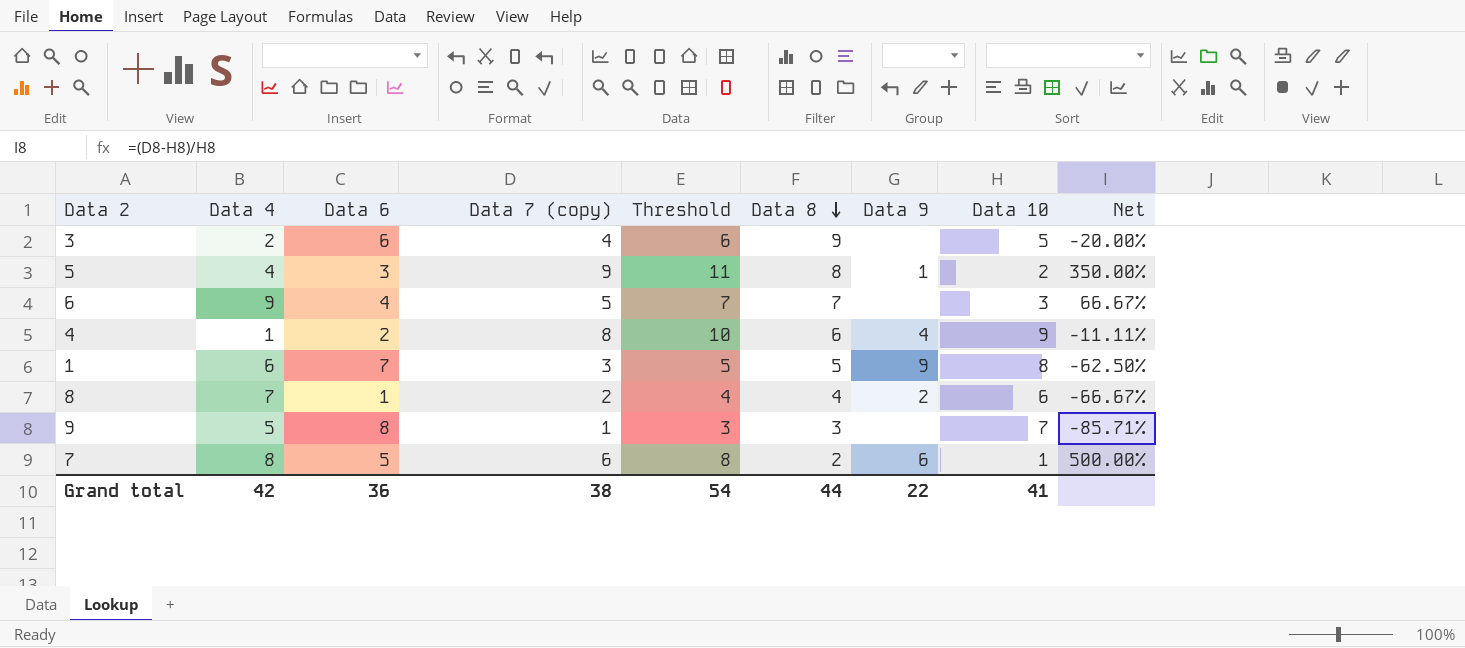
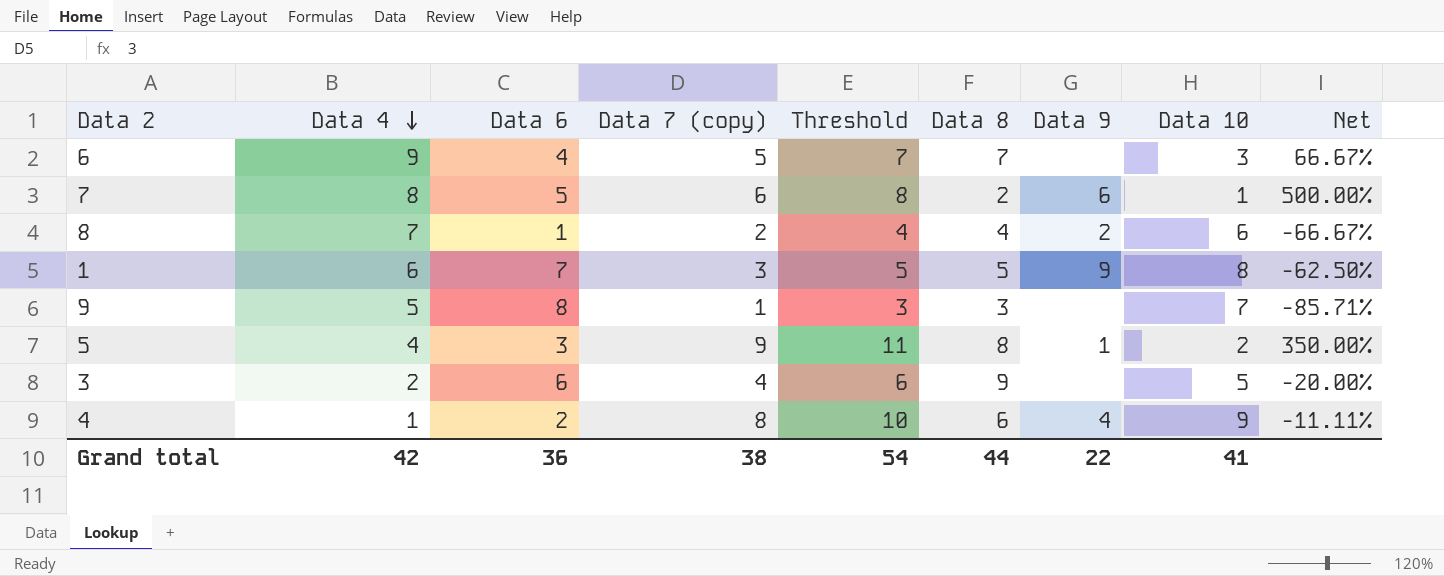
row order: Data 8 descending -> Data 4 descending

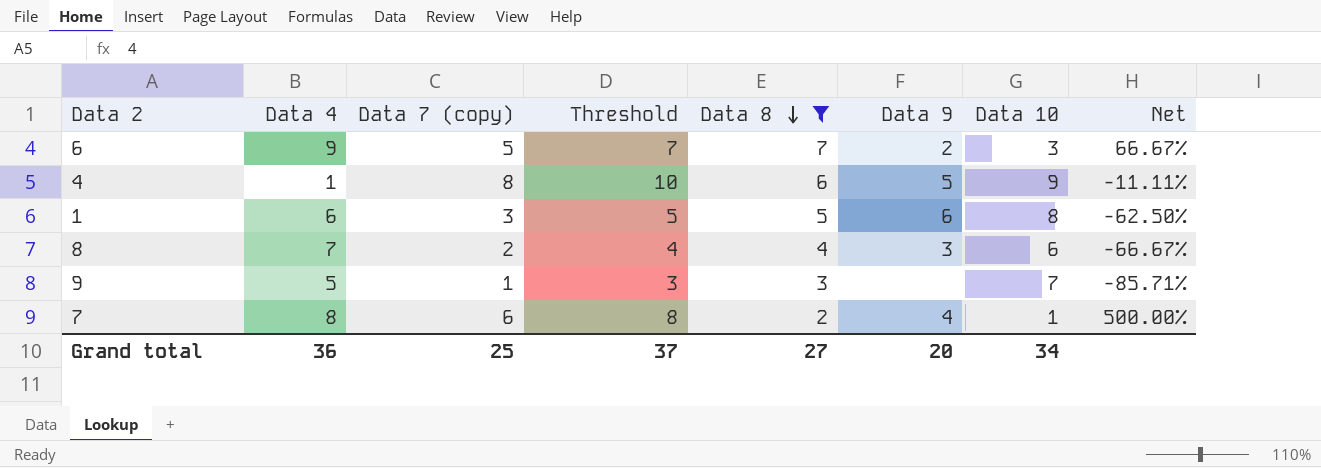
filter: none -> Data 8 <= 7
row order: Data 4 descending -> Data 8 descending
column Data 6 | position: 3 -> none
6 | Data 9: none -> 2
4 | Data 9: 4 -> 5
1 | Data 9: 9 -> 6
8 | Data 9: 2 -> 3
7 | Data 9: 6 -> 4
Grand total | Data 4: 42 -> 36
Grand total | Data 7 (copy): 38 -> 25
Grand total | Threshold: 54 -> 37
Grand total | Data 8: 44 -> 27
Grand total | Data 9: 22 -> 20
Grand total | Data 10: 41 -> 34

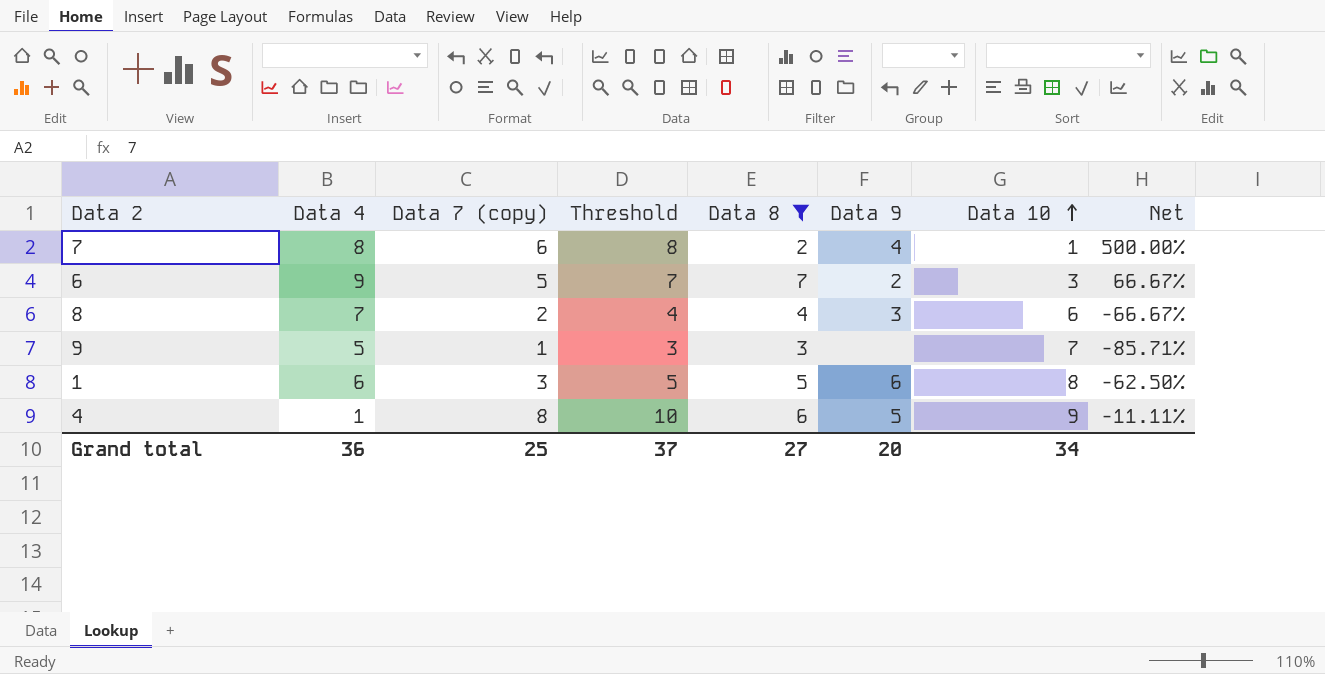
row order: Data 8 descending -> Data 10 ascending

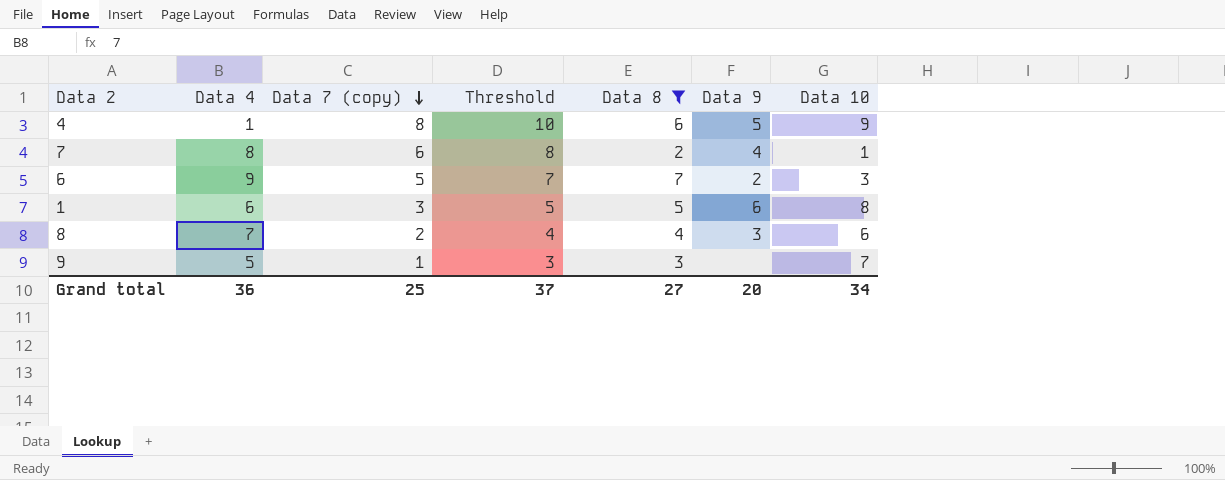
row order: Data 10 ascending -> Data 7 (copy) descending
column Net | formula: ([Data 7 (copy)] - [Data 10]) / [Data 10] -> none

